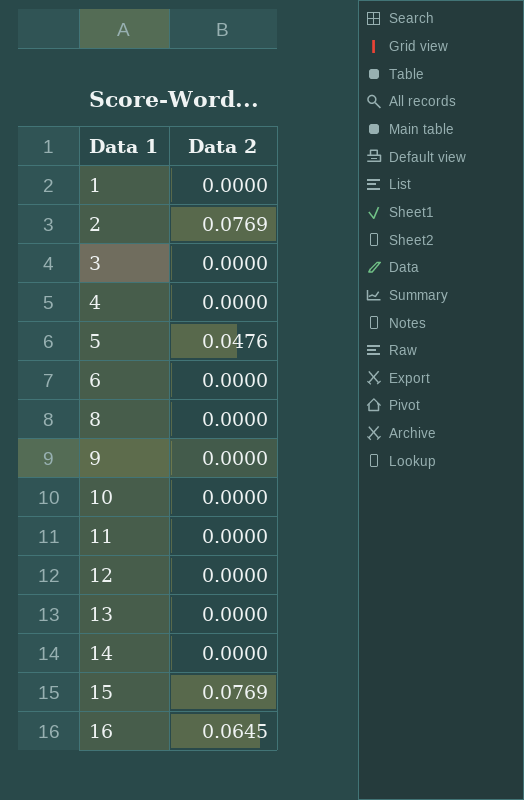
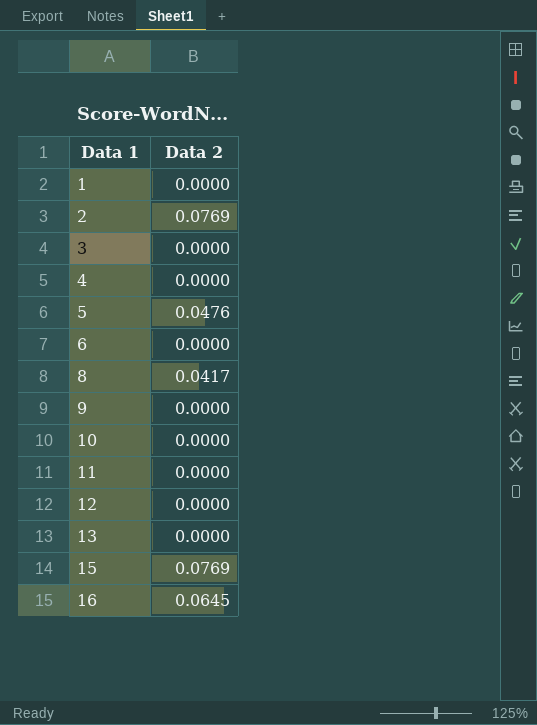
row 14: 0.0000 -> none
8 | Data 2: 0.0000 -> 0.0417

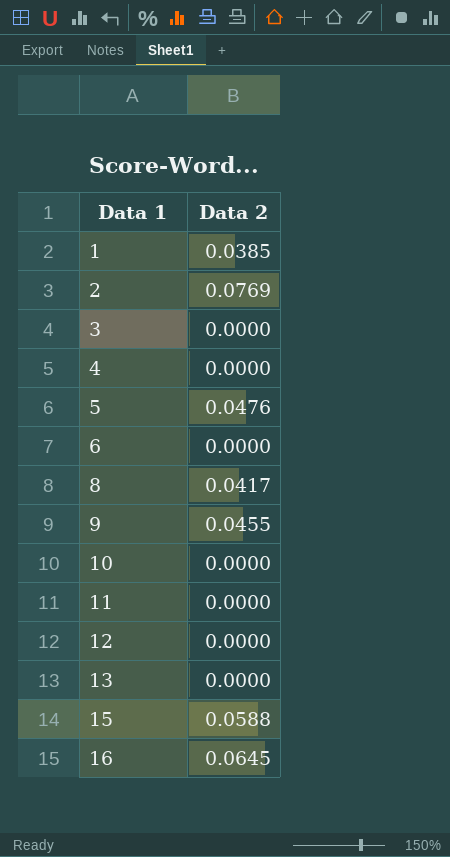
1 | Data 2: 0.0000 -> 0.0385
9 | Data 2: 0.0000 -> 0.0455
15 | Data 2: 0.0769 -> 0.0588

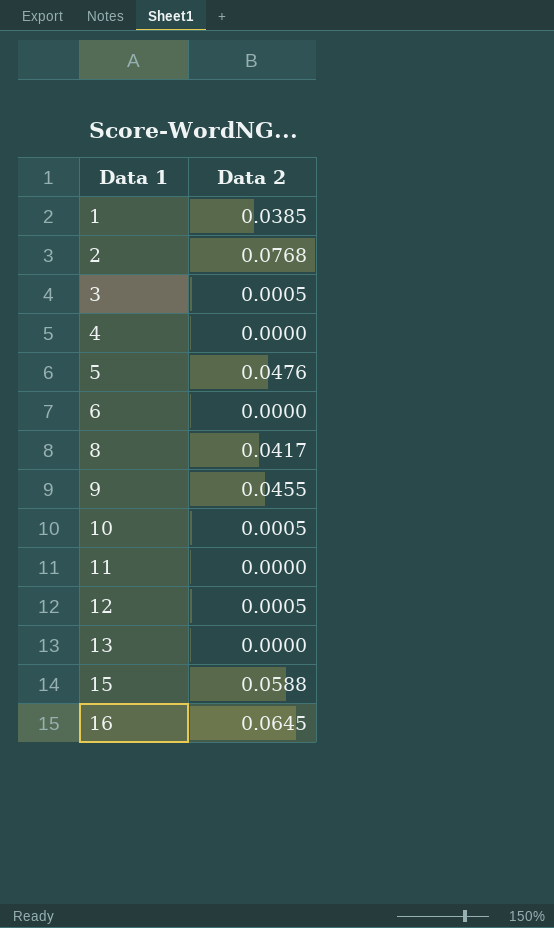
2 | Data 2: 0.0769 -> 0.0768
3 | Data 2: 0.0000 -> 0.0005
10 | Data 2: 0.0000 -> 0.0005
12 | Data 2: 0.0000 -> 0.0005

